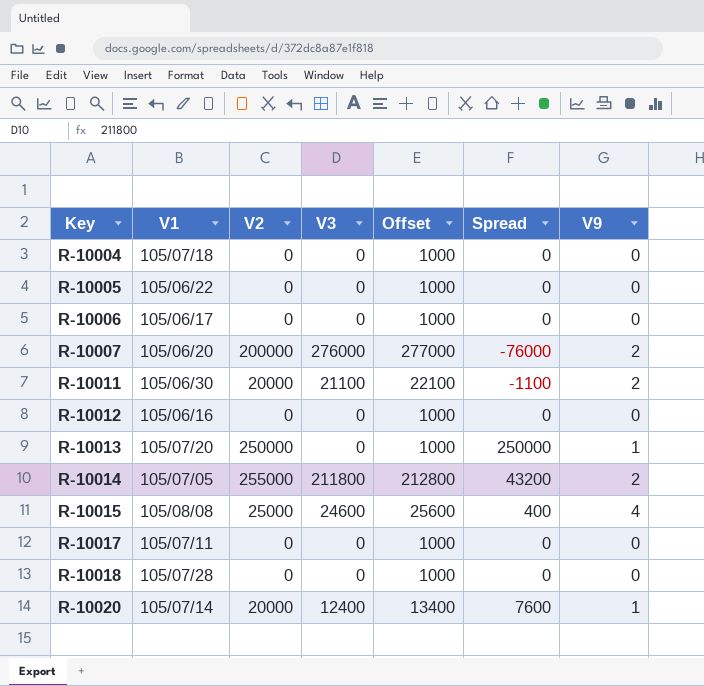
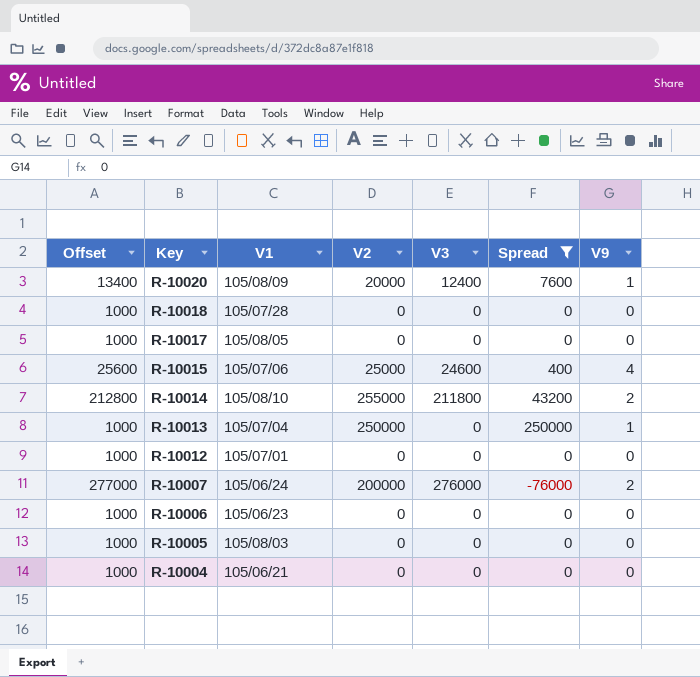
filter: none -> Spread != -1100
row order: Key ascending -> Key descending
column Offset | position: 5 -> 1
R-10020 | V1: 105/07/14 -> 105/08/09
R-10017 | V1: 105/07/11 -> 105/08/05
R-10015 | V1: 105/08/08 -> 105/07/06
R-10014 | V1: 105/07/05 -> 105/08/10
R-10013 | V1: 105/07/20 -> 105/07/04
R-10012 | V1: 105/06/16 -> 105/07/01
R-10007 | V1: 105/06/20 -> 105/06/24
R-10006 | V1: 105/06/17 -> 105/06/23
R-10005 | V1: 105/06/22 -> 105/08/03
R-10004 | V1: 105/07/18 -> 105/06/21

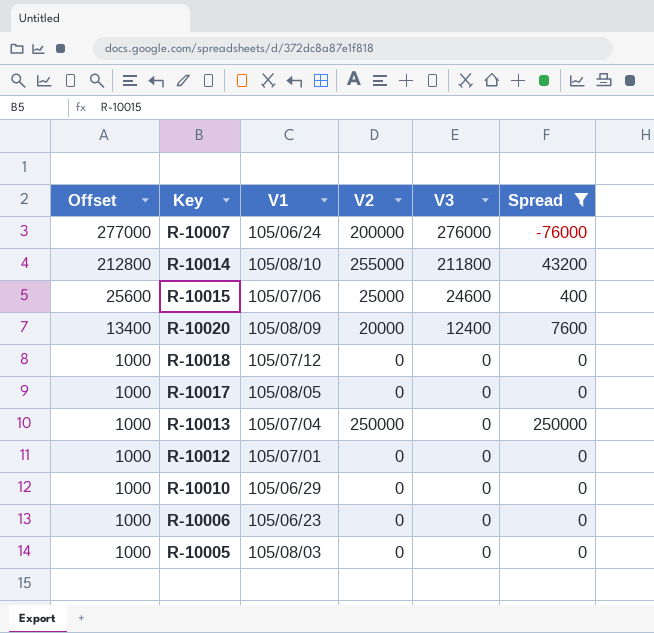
row order: Key descending -> Offset descending
column V9 | position: 7 -> none
row R-10004: 1000 | 105/06/21 | 0 | 0 | 0 | 0 -> none
R-10018 | V1: 105/07/28 -> 105/07/12
row R-10010: none -> 1000 | 105/06/29 | 0 | 0 | 0

